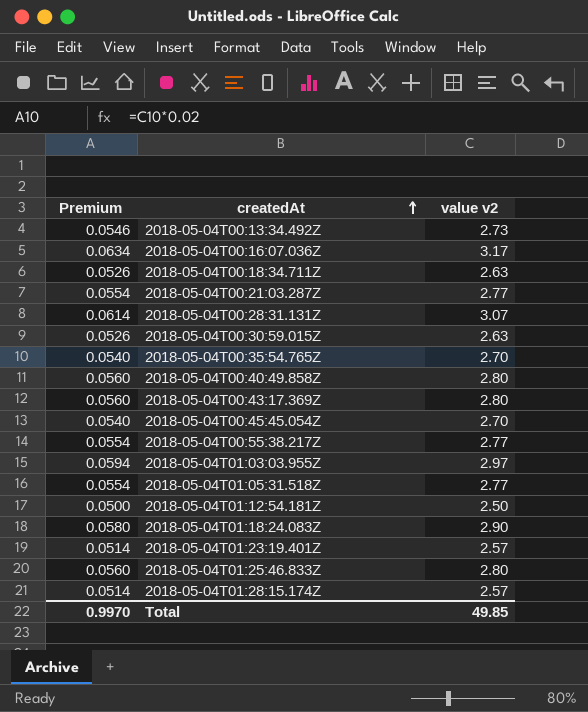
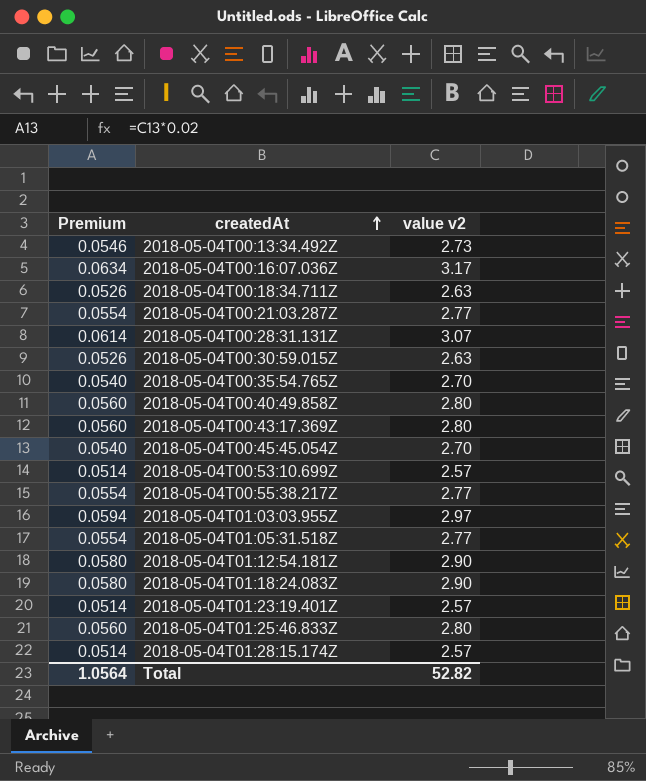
row 2018-05-04T00:53:10.699Z: none -> 0.0514 | 2.57
2018-05-04T01:12:54.181Z | Premium: 0.0500 -> 0.0580
2018-05-04T01:12:54.181Z | value v2: 2.50 -> 2.90
Total | Premium: 0.9970 -> 1.0564
Total | value v2: 49.85 -> 52.82

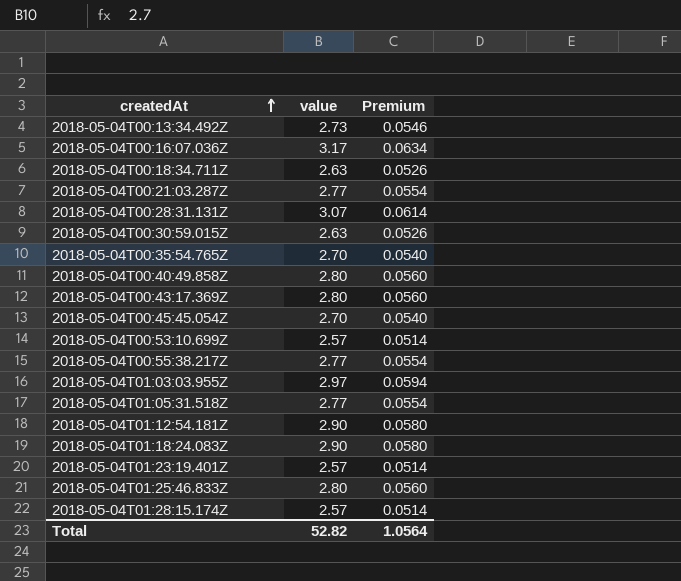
column name: value v2 -> value
column Premium | position: 1 -> 3

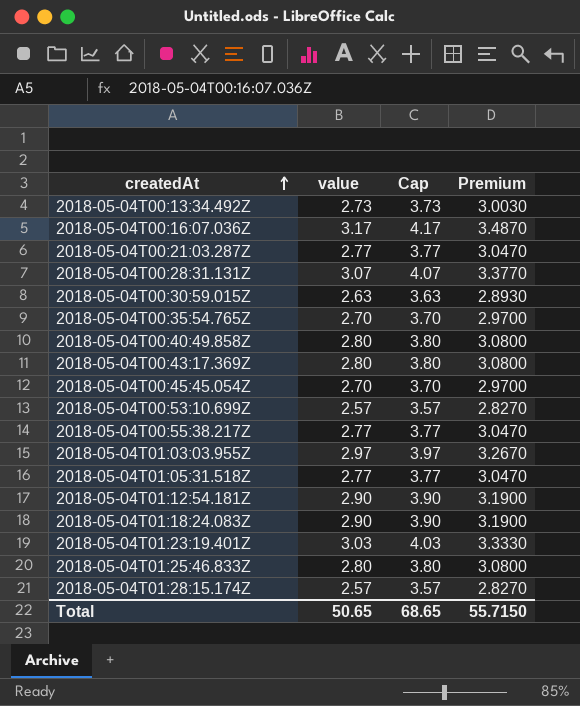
column Cap | formula: none -> [value] + 1
column Premium | formula: [value] * 0.02 -> [value] * 1.1
row 2018-05-04T00:18:34.711Z: 2.63 | 0.0526 -> none
2018-05-04T01:23:19.401Z | value: 2.57 -> 3.03
Total | value: 52.82 -> 50.65
Total | Premium: 1.0564 -> 55.7150

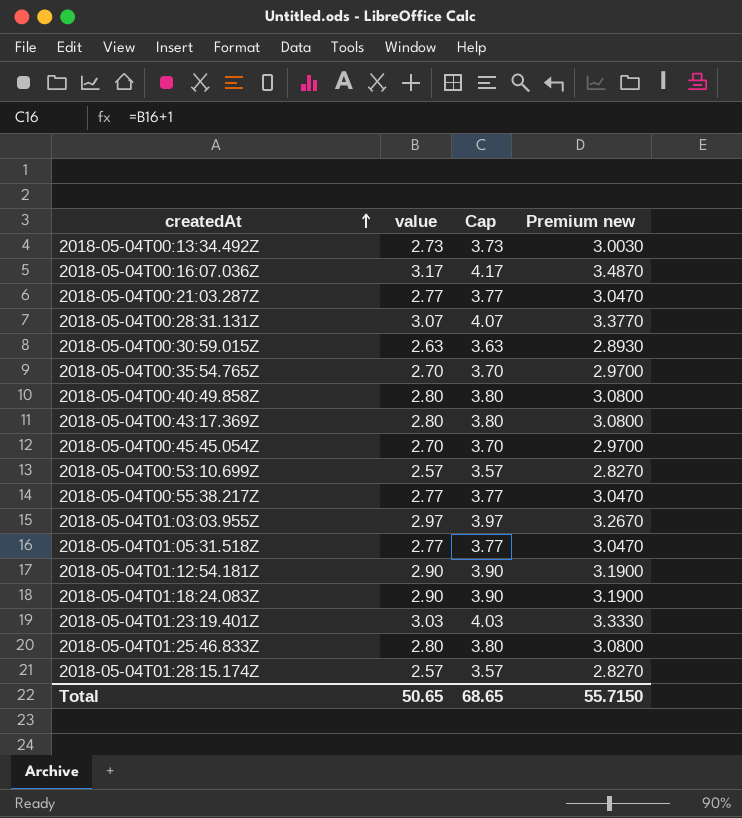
column name: Premium -> Premium new

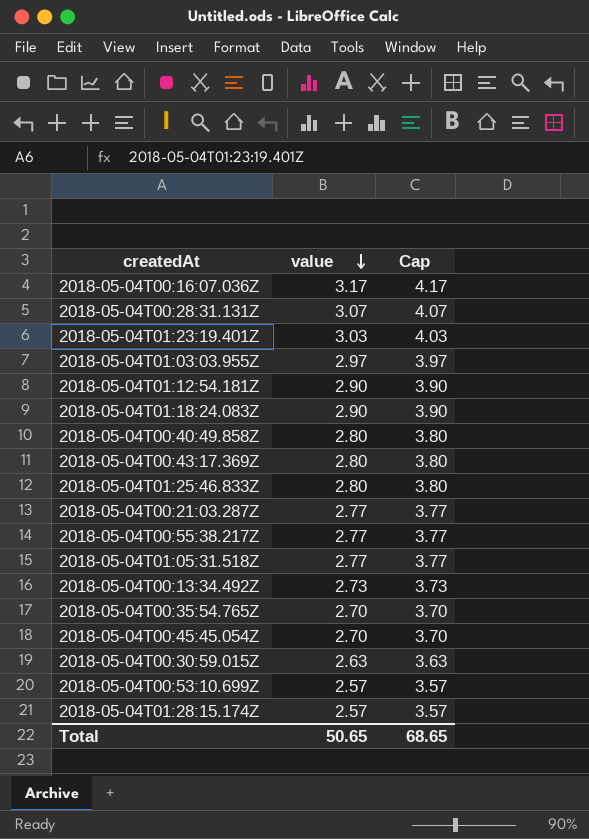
row order: createdAt ascending -> value descending
column Premium new | formula: [value] * 1.1 -> none

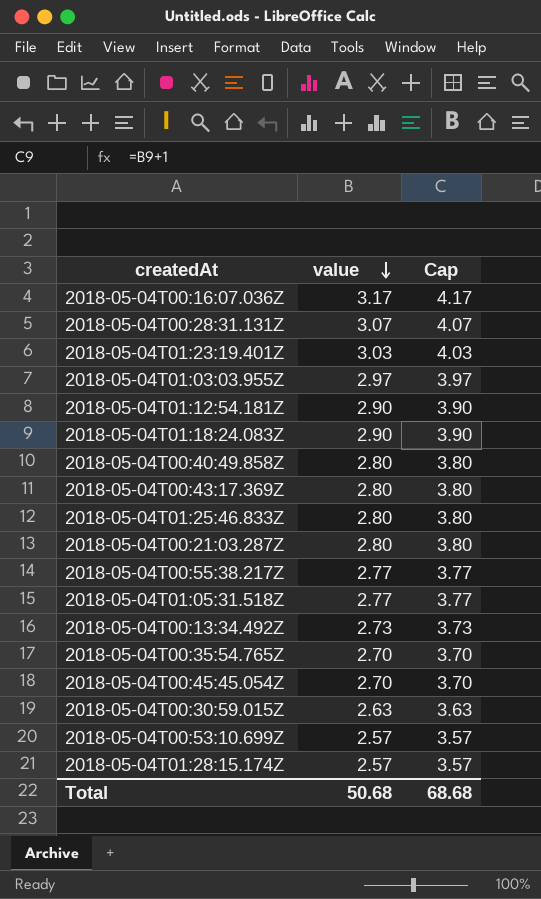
2018-05-04T00:21:03.287Z | value: 2.77 -> 2.80
2018-05-04T00:21:03.287Z | Cap: 3.77 -> 3.80
Total | value: 50.65 -> 50.68
Total | Cap: 68.65 -> 68.68

